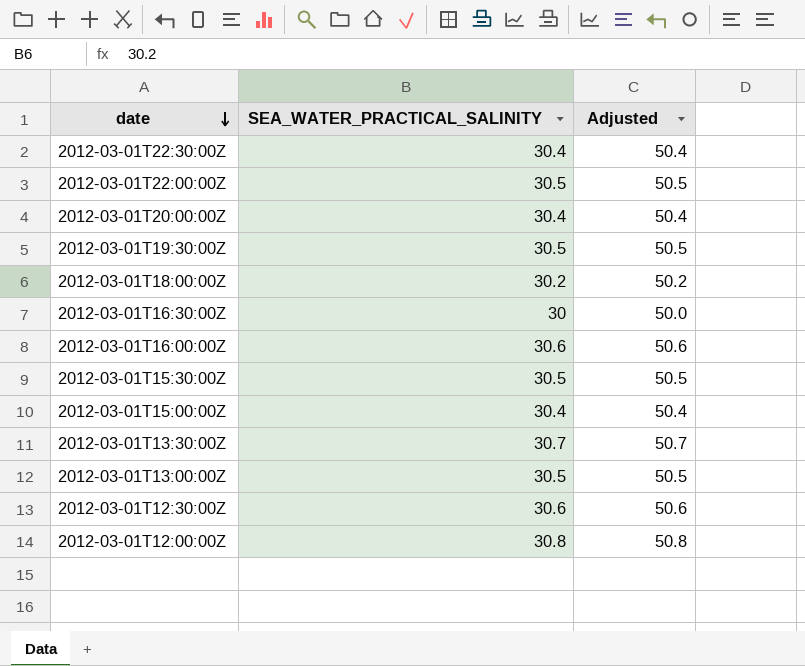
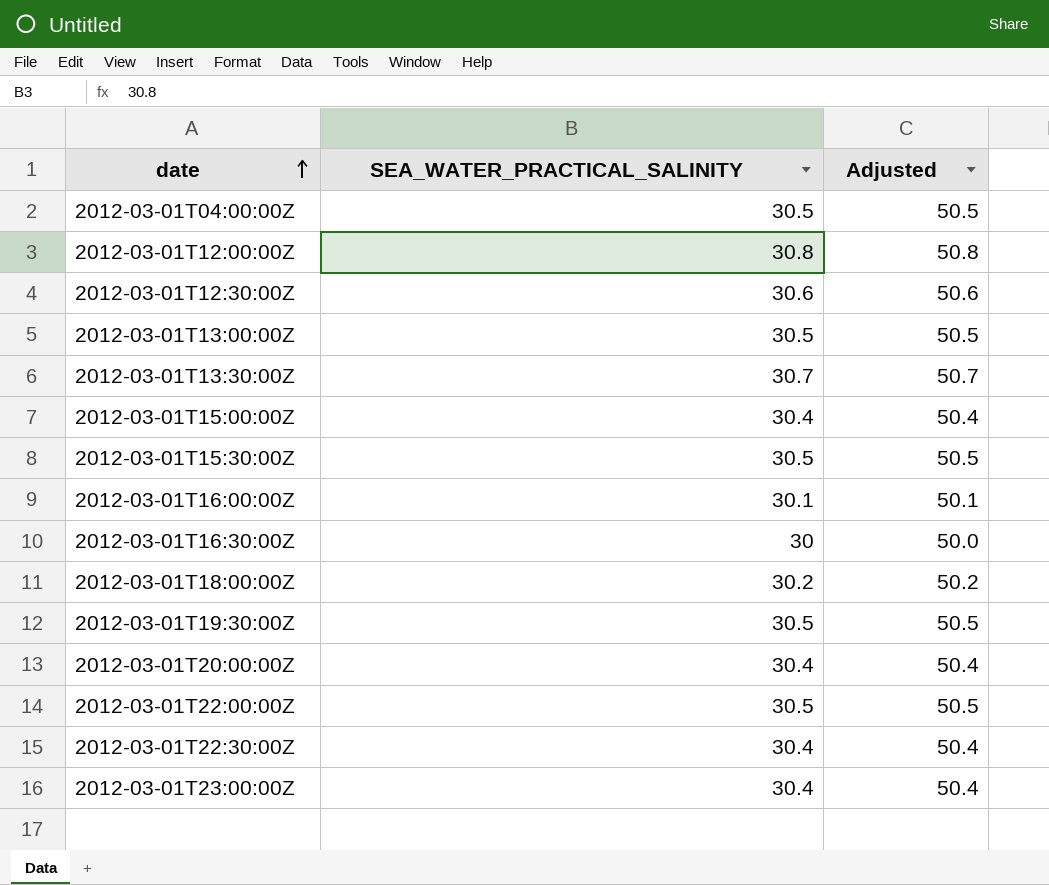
row order: date descending -> date ascending
row 2012-03-01T04:00:00Z: none -> 30.5 | 50.5
2012-03-01T16:00:00Z | SEA_WATER_PRACTICAL_SALINITY: 30.6 -> 30.1
2012-03-01T16:00:00Z | Adjusted: 50.6 -> 50.1
row 2012-03-01T23:00:00Z: none -> 30.4 | 50.4

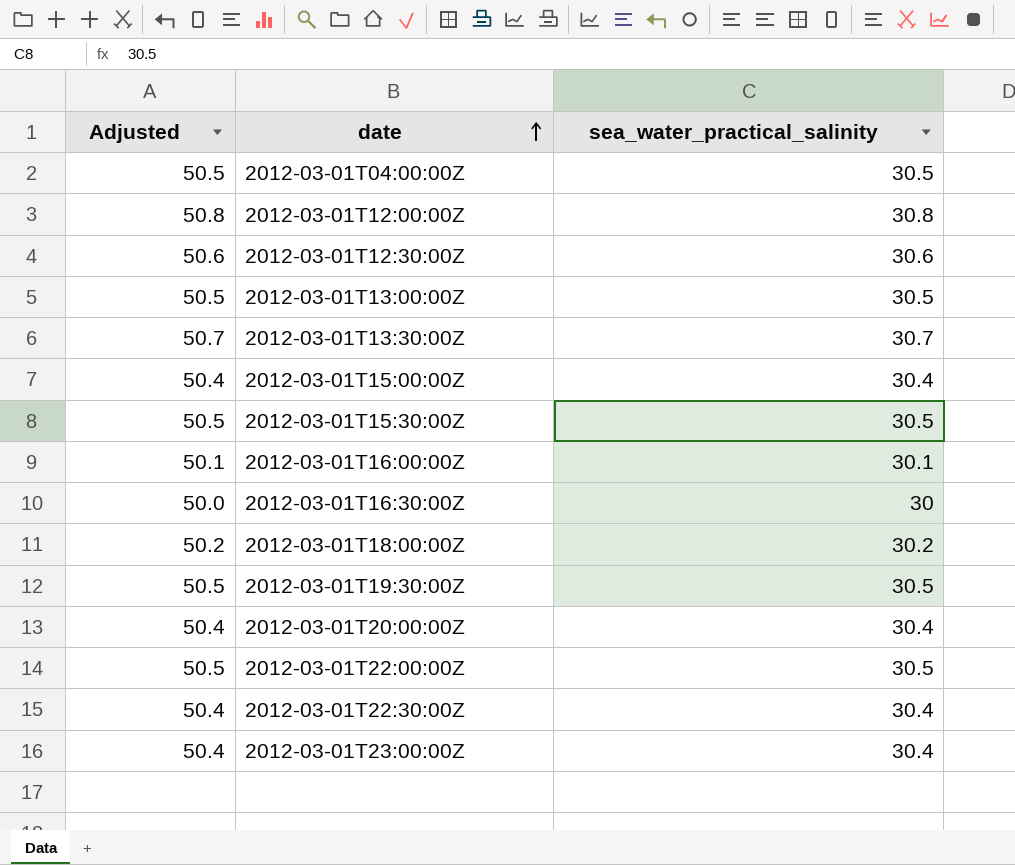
column Adjusted | position: 3 -> 1
column name: SEA_WATER_PRACTICAL_SALINITY -> sea_water_practical_salinity

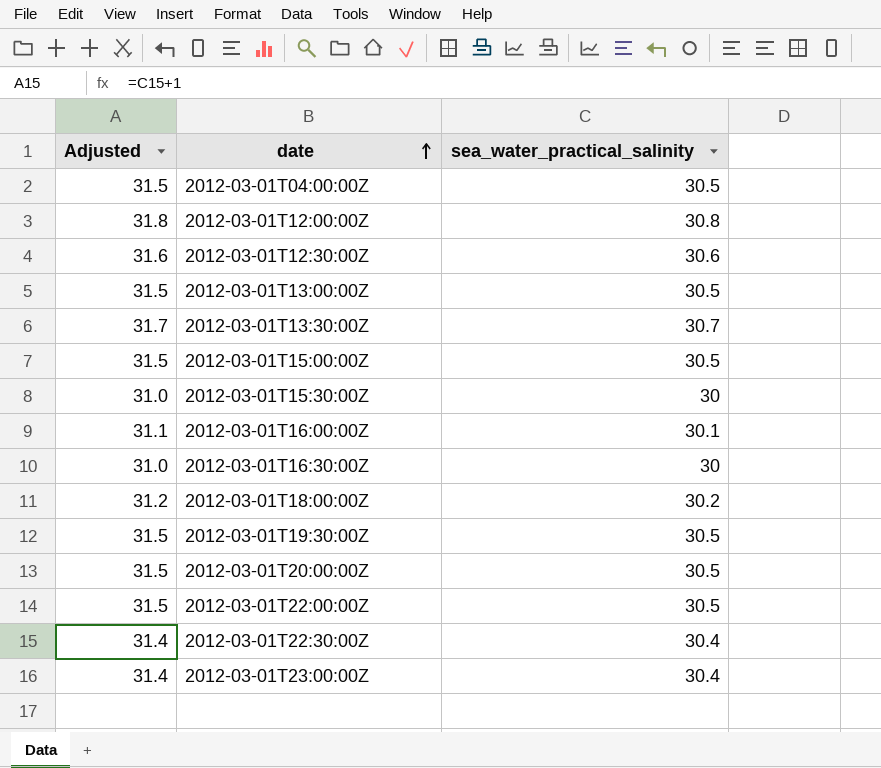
column Adjusted | formula: [sea_water_practical_salinity] + 20 -> [sea_water_practical_salinity] + 1
2012-03-01T15:00:00Z | sea_water_practical_salinity: 30.4 -> 30.5
2012-03-01T15:30:00Z | sea_water_practical_salinity: 30.5 -> 30
2012-03-01T20:00:00Z | sea_water_practical_salinity: 30.4 -> 30.5

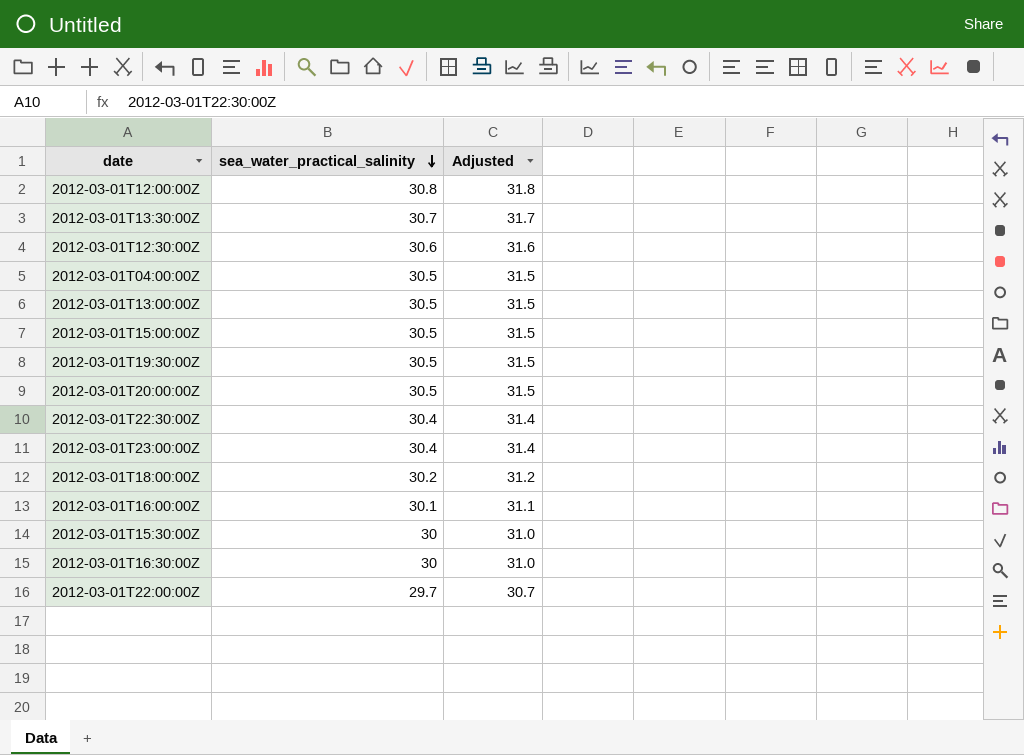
row order: date ascending -> sea_water_practical_salinity descending
column Adjusted | position: 1 -> 3
2012-03-01T22:00:00Z | sea_water_practical_salinity: 30.5 -> 29.7
2012-03-01T22:00:00Z | Adjusted: 31.5 -> 30.7

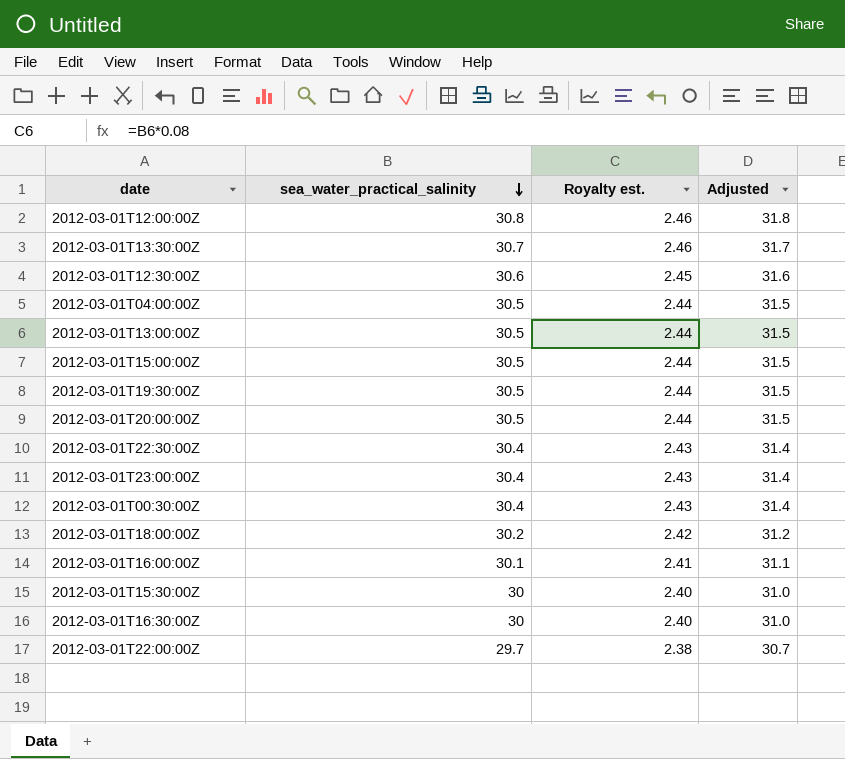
column Royalty est. | formula: none -> [sea_water_practical_salinity] * 0.08
row 2012-03-01T00:30:00Z: none -> 30.4 | 2.43 | 31.4

